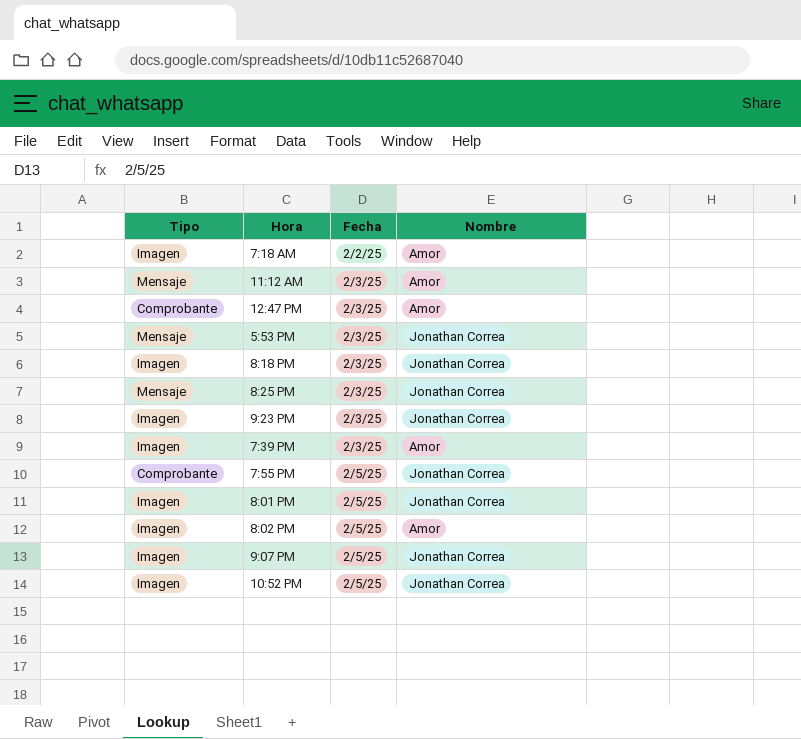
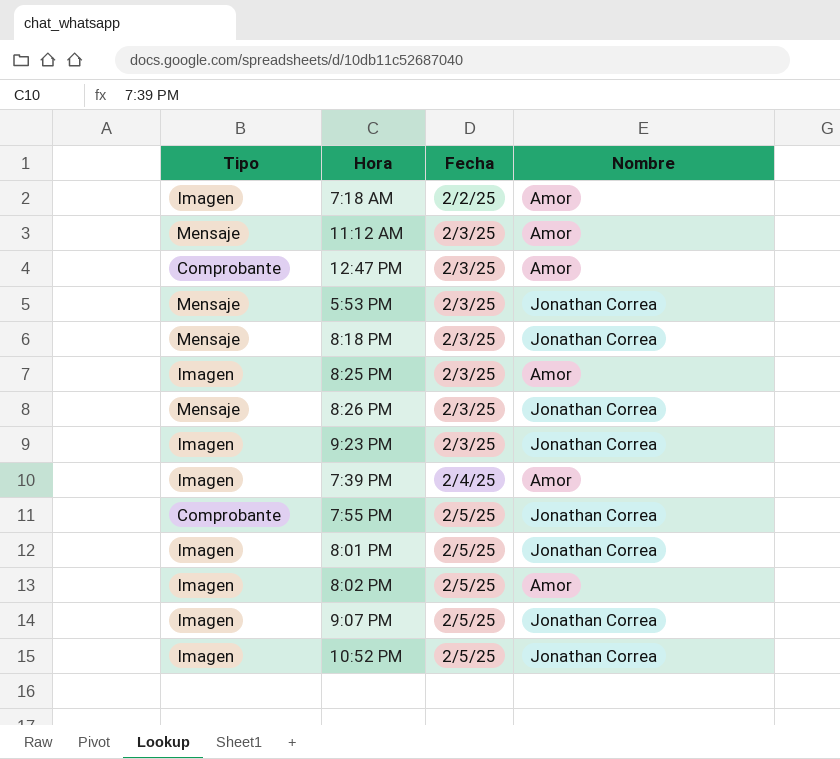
8:18 PM | Tipo: Imagen -> Mensaje
8:25 PM | Tipo: Mensaje -> Imagen
8:25 PM | Nombre: Jonathan Correa -> Amor
row 8:26 PM: none -> Mensaje | 2/3/25 | Jonathan Correa
7:39 PM | Fecha: 2/3/25 -> 2/4/25

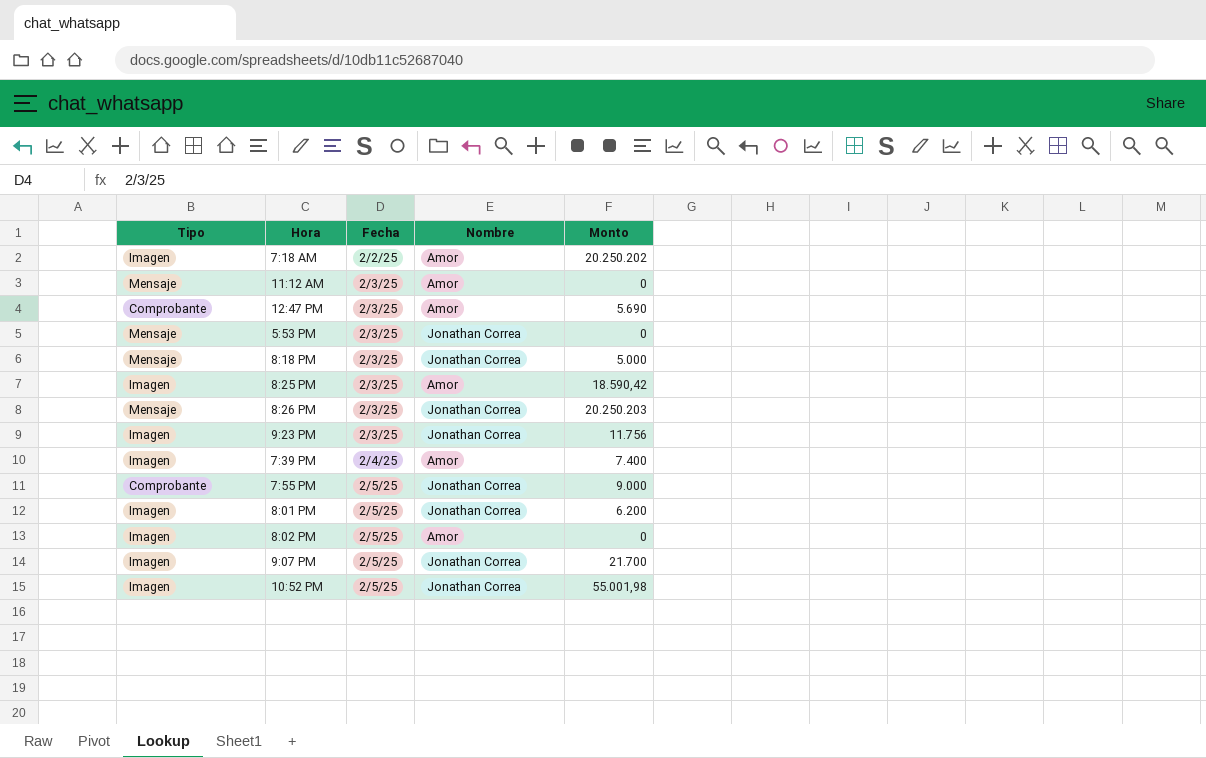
column Monto | position: none -> 5

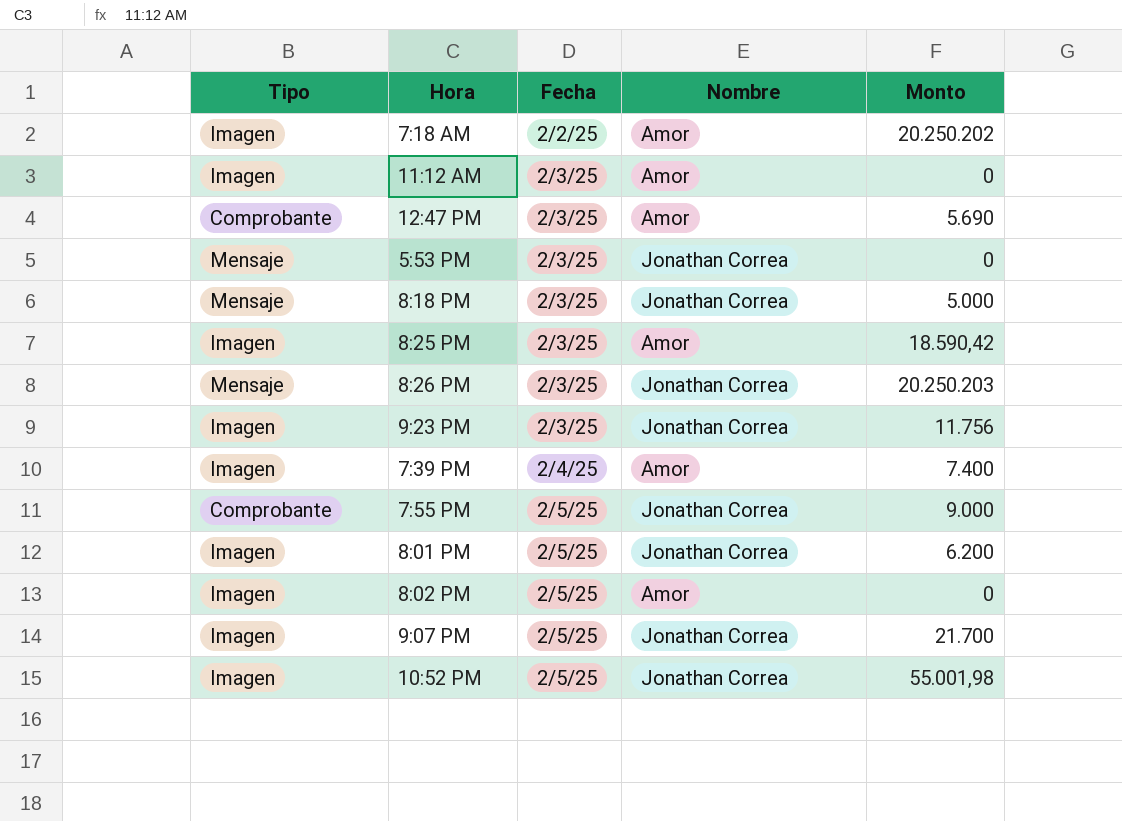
11:12 AM | Tipo: Mensaje -> Imagen

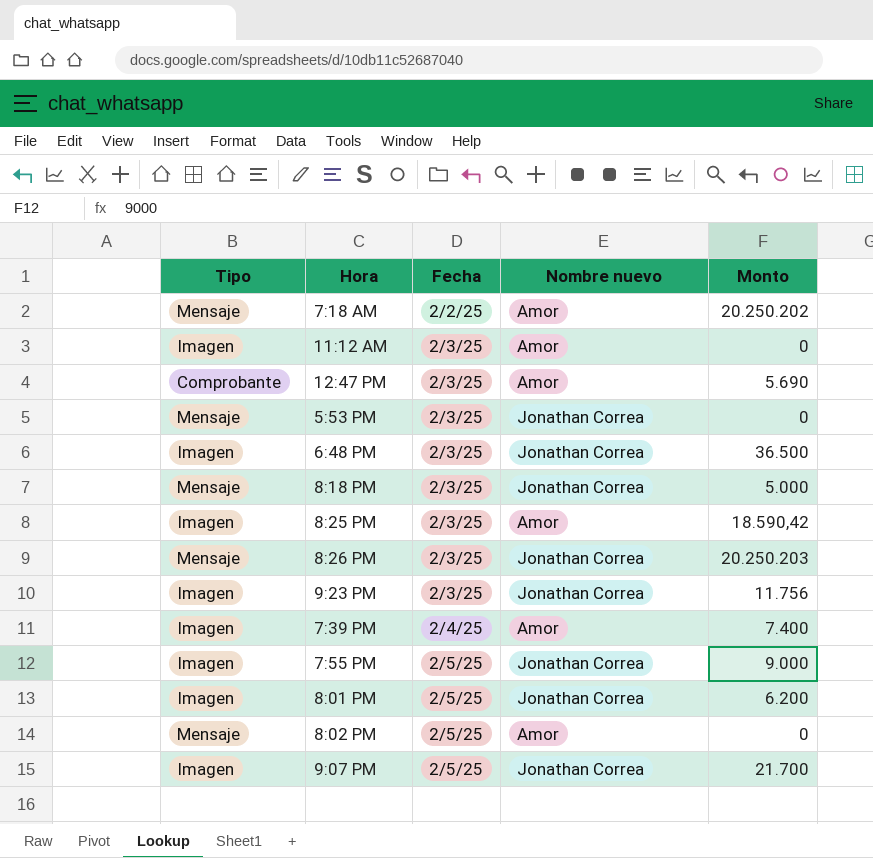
column name: Nombre -> Nombre nuevo
row 10:52 PM: Imagen | 2/5/25 | Jonathan Correa | 55.001,98 -> none
7:18 AM | Tipo: Imagen -> Mensaje
row 6:48 PM: none -> Imagen | 2/3/25 | Jonathan Correa | 36.500
7:55 PM | Tipo: Comprobante -> Imagen
8:02 PM | Tipo: Imagen -> Mensaje

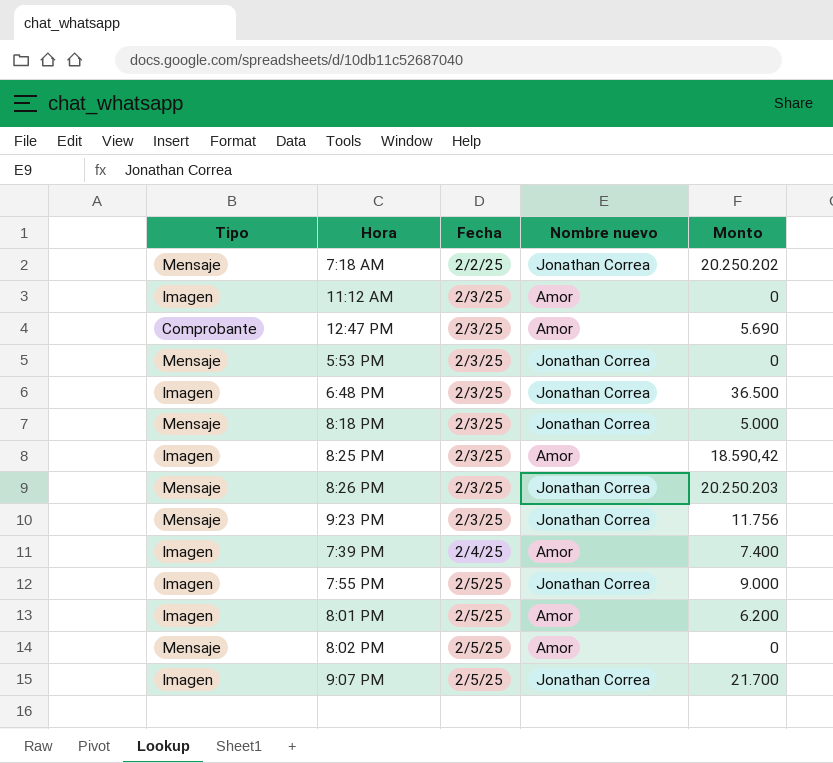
7:18 AM | Nombre nuevo: Amor -> Jonathan Correa
9:23 PM | Tipo: Imagen -> Mensaje
8:01 PM | Nombre nuevo: Jonathan Correa -> Amor

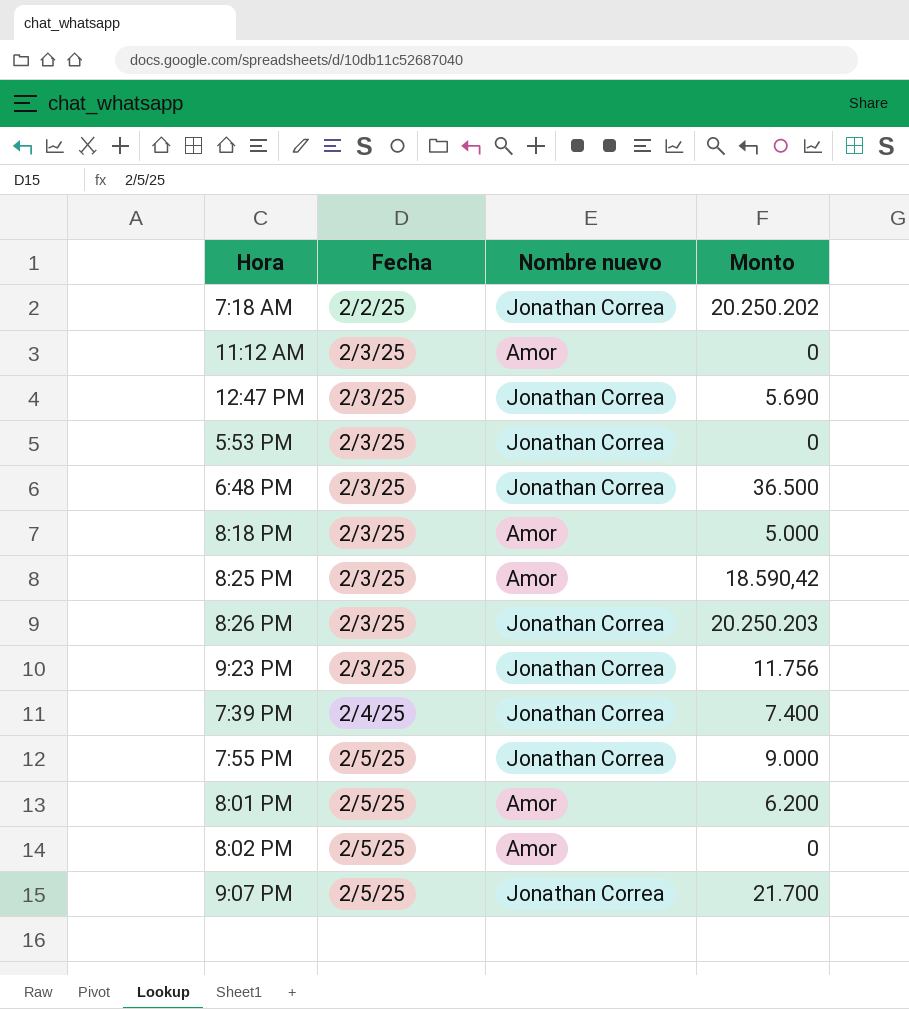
column Tipo | position: 1 -> none
12:47 PM | Nombre nuevo: Amor -> Jonathan Correa
8:18 PM | Nombre nuevo: Jonathan Correa -> Amor
7:39 PM | Nombre nuevo: Amor -> Jonathan Correa

